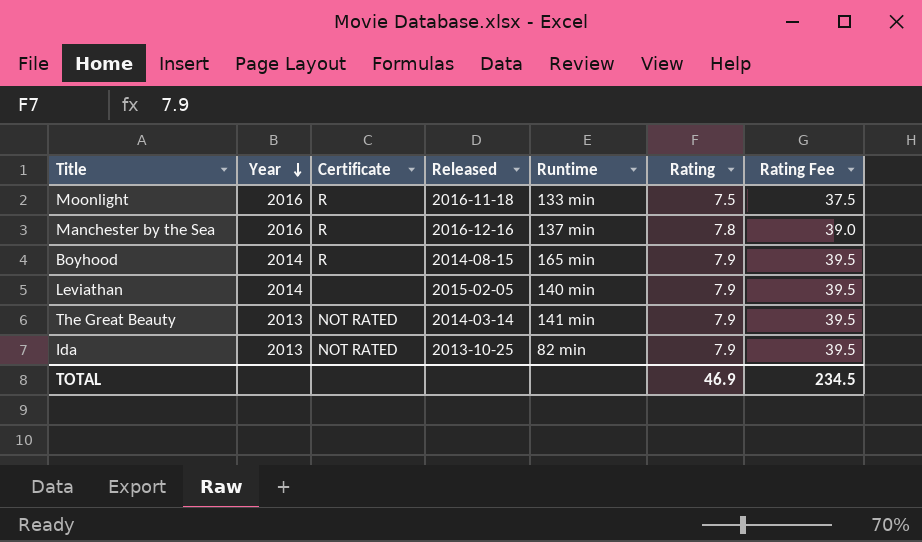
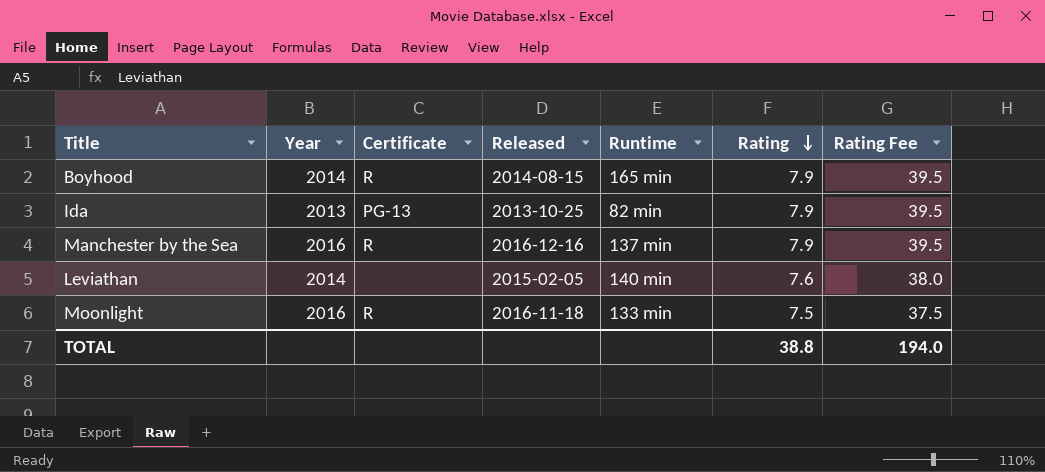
row order: Year descending -> Rating descending
row The Great Beauty: 2013 | NOT RATED | 2014-03-14 | 141 min | 7.9 | 39.5 -> none
Ida | Certificate: NOT RATED -> PG-13
Manchester by the Sea | Rating: 7.8 -> 7.9
Manchester by the Sea | Rating Fee: 39.0 -> 39.5
Leviathan | Rating: 7.9 -> 7.6
Leviathan | Rating Fee: 39.5 -> 38.0
TOTAL | Rating: 46.9 -> 38.8
TOTAL | Rating Fee: 234.5 -> 194.0

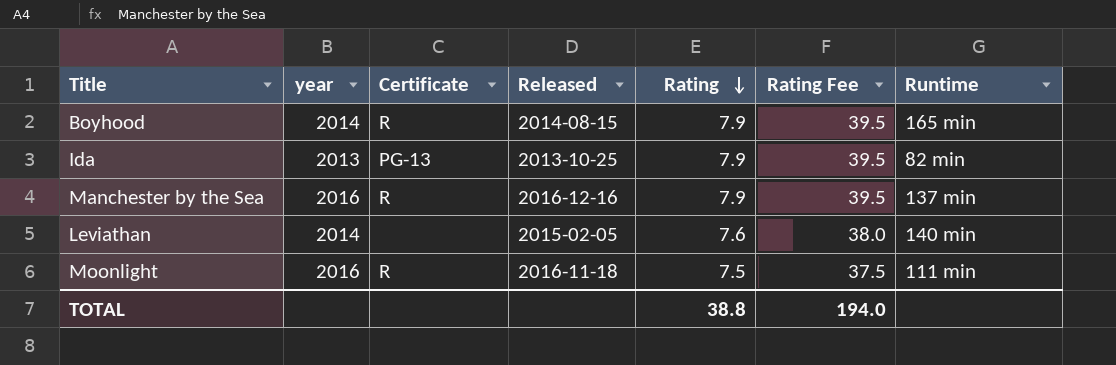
column name: Year -> year
column Runtime | position: 5 -> 7
Moonlight | Runtime: 133 min -> 111 min

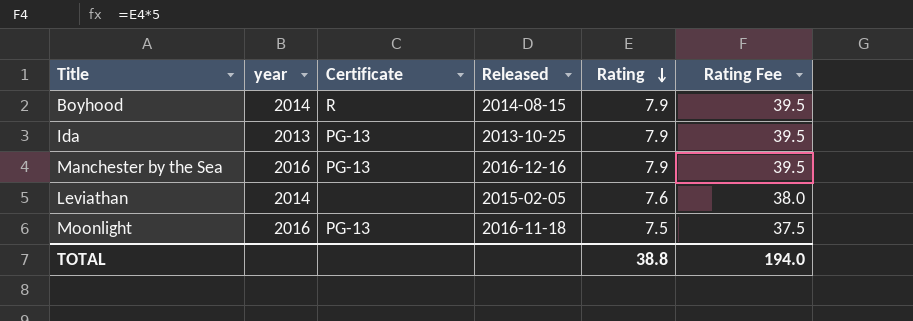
column Runtime | position: 7 -> none
Manchester by the Sea | Certificate: R -> PG-13
Moonlight | Certificate: R -> PG-13

